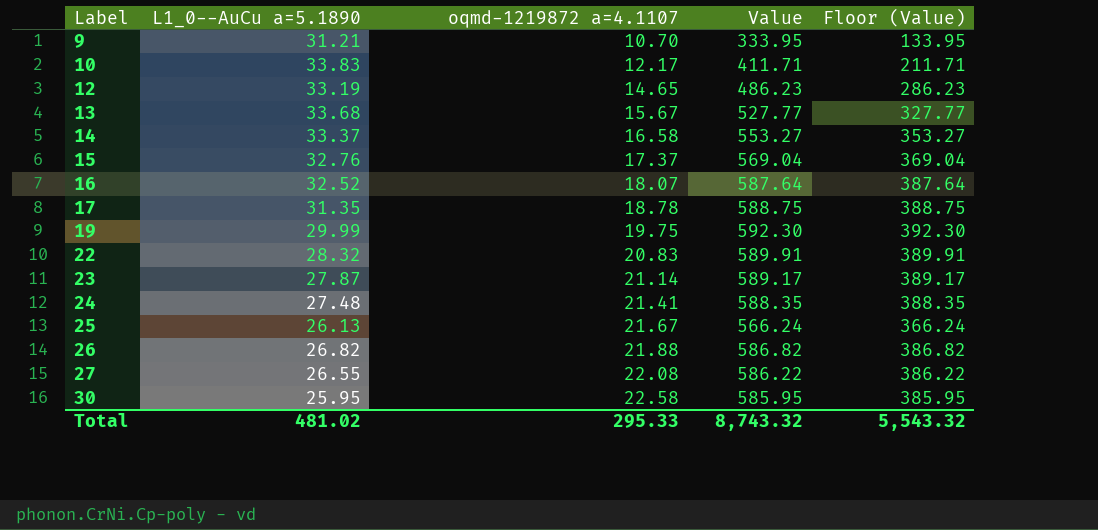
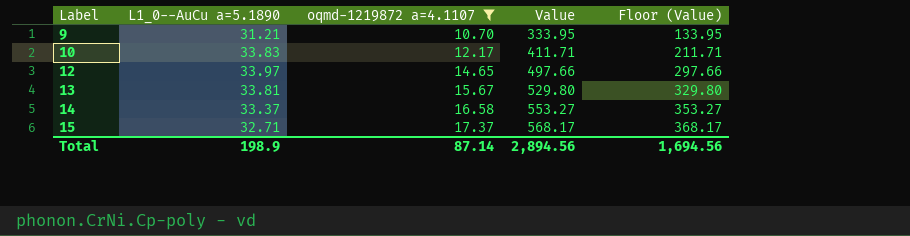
filter: none -> oqmd-1219872 a=4.1107 <= 17.37
12 | L1_0--AuCu a=5.1890: 33.19 -> 33.97
12 | Value: 486.23 -> 497.66
12 | Floor (Value): 286.23 -> 297.66
13 | L1_0--AuCu a=5.1890: 33.68 -> 33.81
13 | Value: 527.77 -> 529.80
13 | Floor (Value): 327.77 -> 329.80
15 | L1_0--AuCu a=5.1890: 32.76 -> 32.71
15 | Value: 569.04 -> 568.17
15 | Floor (Value): 369.04 -> 368.17
Total | L1_0--AuCu a=5.1890: 481.02 -> 198.9
Total | oqmd-1219872 a=4.1107: 295.33 -> 87.14
Total | Value: 8,743.32 -> 2,894.56
Total | Floor (Value): 5,543.32 -> 1,694.56

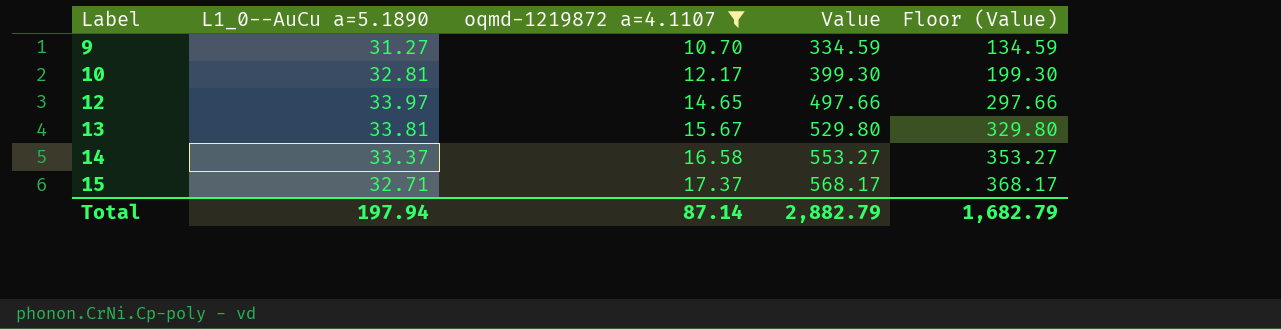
9 | L1_0--AuCu a=5.1890: 31.21 -> 31.27
9 | Value: 333.95 -> 334.59
9 | Floor (Value): 133.95 -> 134.59
10 | L1_0--AuCu a=5.1890: 33.83 -> 32.81
10 | Value: 411.71 -> 399.30
10 | Floor (Value): 211.71 -> 199.30
Total | L1_0--AuCu a=5.1890: 198.9 -> 197.94
Total | Value: 2,894.56 -> 2,882.79
Total | Floor (Value): 1,694.56 -> 1,682.79

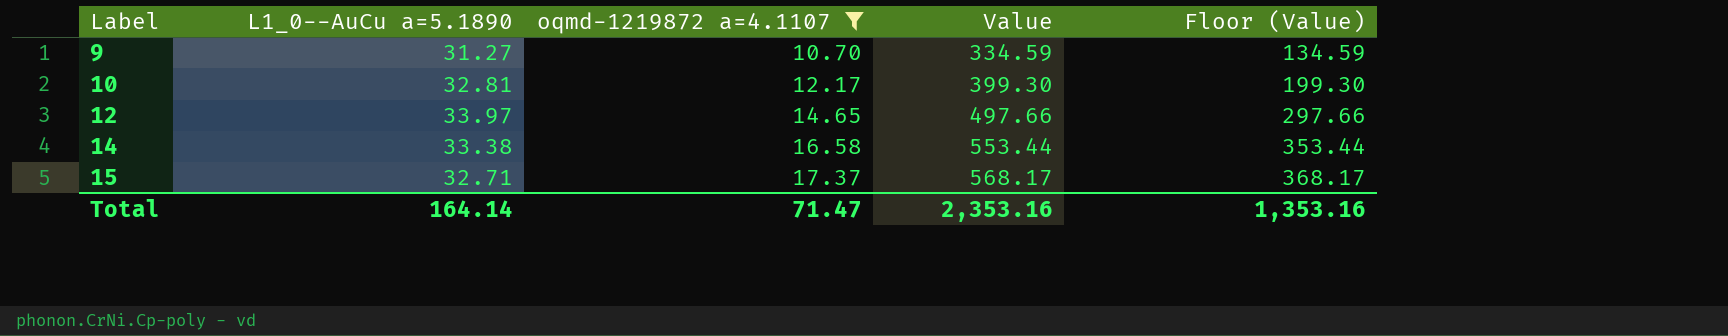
row 13: 33.81 | 15.67 | 529.80 | 329.80 -> none
14 | L1_0--AuCu a=5.1890: 33.37 -> 33.38
14 | Value: 553.27 -> 553.44
14 | Floor (Value): 353.27 -> 353.44
Total | L1_0--AuCu a=5.1890: 197.94 -> 164.14
Total | oqmd-1219872 a=4.1107: 87.14 -> 71.47
Total | Value: 2,882.79 -> 2,353.16
Total | Floor (Value): 1,682.79 -> 1,353.16

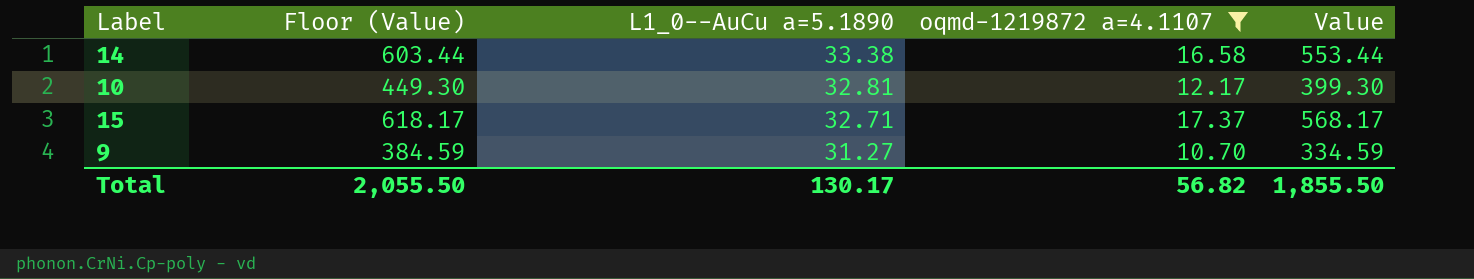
row order: Label ascending -> L1_0--AuCu a=5.1890 descending
column Floor (Value) | formula: [Value] - 200 -> [Value] + 50
column Floor (Value) | position: 5 -> 2
row 12: 33.97 | 14.65 | 497.66 | 297.66 -> none
Total | Floor (Value): 1,353.16 -> 2,055.50
Total | L1_0--AuCu a=5.1890: 164.14 -> 130.17
Total | oqmd-1219872 a=4.1107: 71.47 -> 56.82
Total | Value: 2,353.16 -> 1,855.50

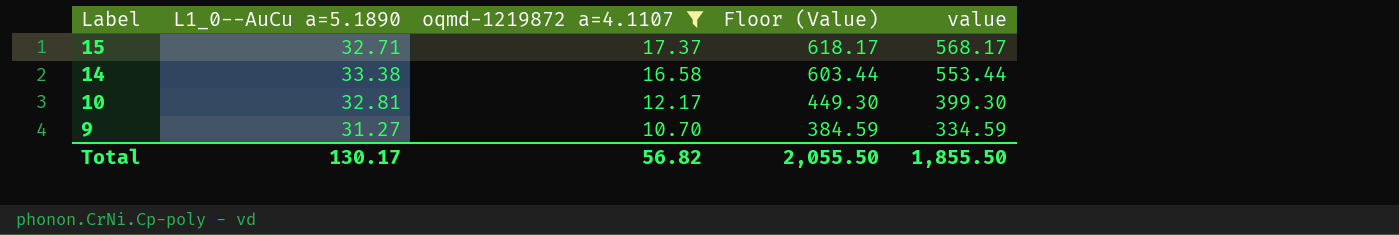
row order: L1_0--AuCu a=5.1890 descending -> Label descending
column Floor (Value) | position: 2 -> 4
column name: Value -> value

